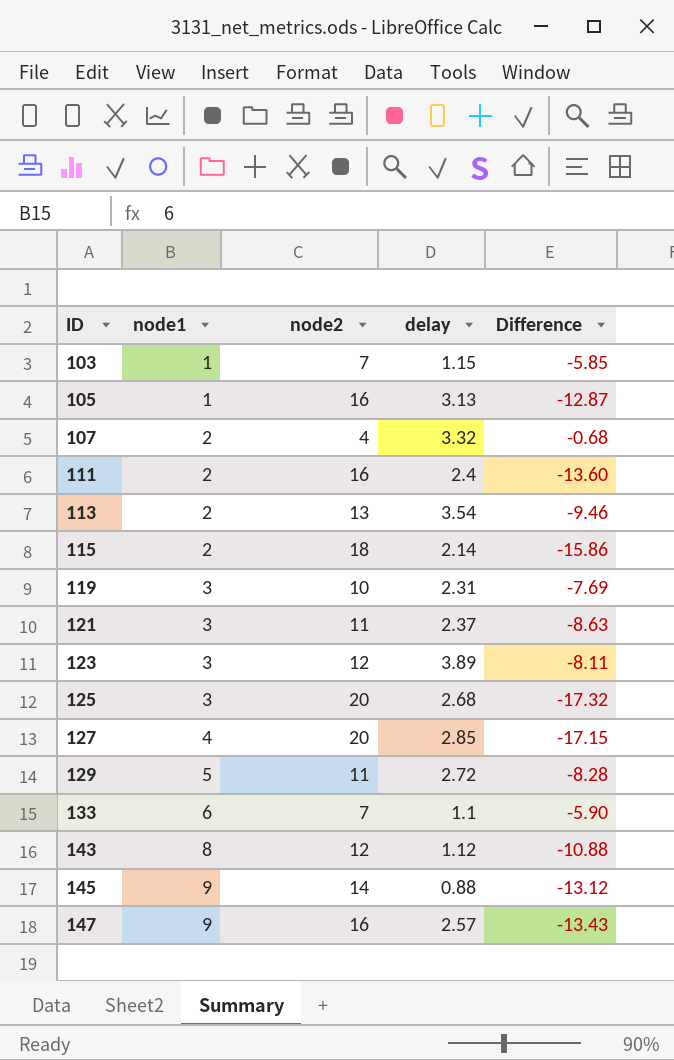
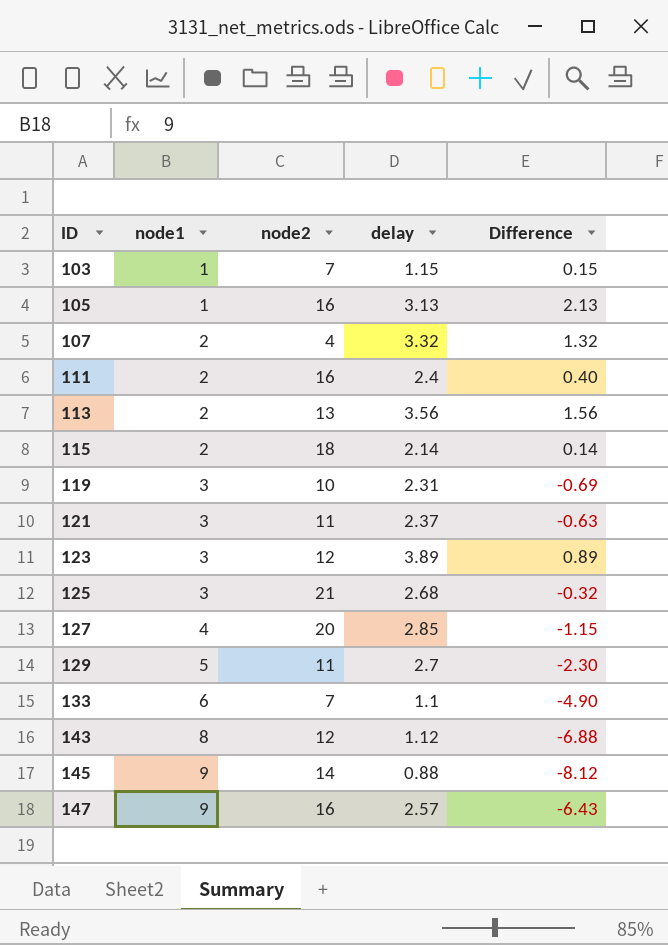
column Difference | formula: [delay] - [node2] -> [delay] - [node1]
113 | delay: 3.54 -> 3.56
125 | node2: 20 -> 21
129 | delay: 2.72 -> 2.7

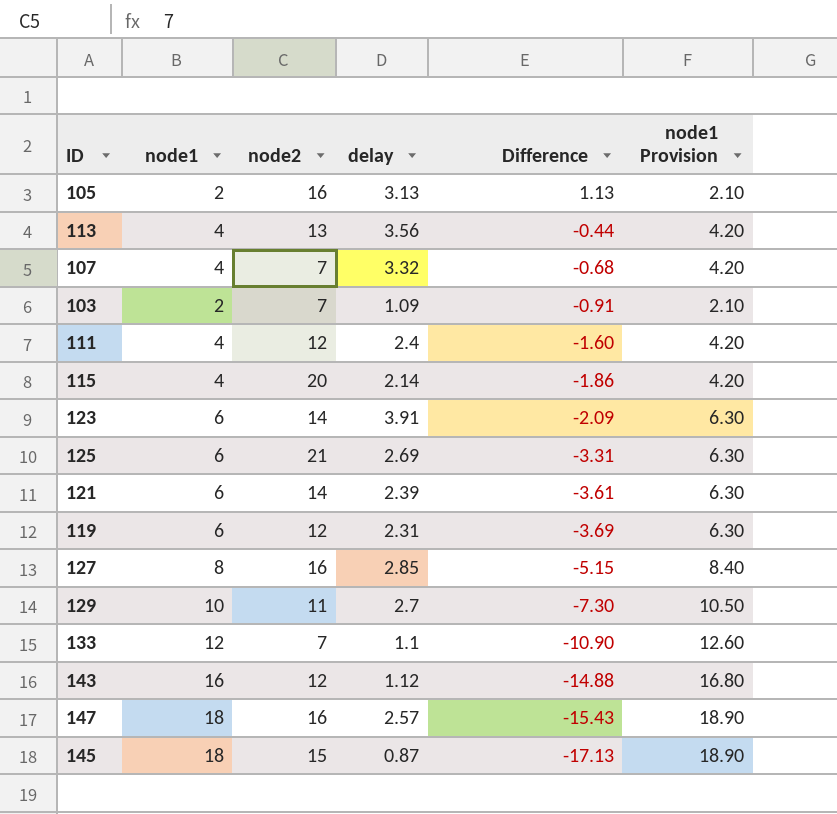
row order: ID ascending -> Difference descending
column node1 Provision | formula: none -> [node1] * 1.05
105 | node1: 1 -> 2
105 | Difference: 2.13 -> 1.13
113 | node1: 2 -> 4
113 | Difference: 1.56 -> -0.44
107 | node1: 2 -> 4
107 | node2: 4 -> 7
107 | Difference: 1.32 -> -0.68
103 | node1: 1 -> 2
103 | delay: 1.15 -> 1.09
103 | Difference: 0.15 -> -0.91
111 | node1: 2 -> 4
111 | node2: 16 -> 12
111 | Difference: 0.40 -> -1.60
115 | node1: 2 -> 4
115 | node2: 18 -> 20
115 | Difference: 0.14 -> -1.86
123 | node1: 3 -> 6
123 | node2: 12 -> 14
123 | delay: 3.89 -> 3.91
123 | Difference: 0.89 -> -2.09
125 | node1: 3 -> 6
125 | delay: 2.68 -> 2.69
125 | Difference: -0.32 -> -3.31
121 | node1: 3 -> 6
121 | node2: 11 -> 14
121 | delay: 2.37 -> 2.39
121 | Difference: -0.63 -> -3.61
119 | node1: 3 -> 6
119 | node2: 10 -> 12
119 | Difference: -0.69 -> -3.69
127 | node1: 4 -> 8
127 | node2: 20 -> 16
127 | Difference: -1.15 -> -5.15
129 | node1: 5 -> 10
129 | Difference: -2.30 -> -7.30
133 | node1: 6 -> 12
133 | Difference: -4.90 -> -10.90
143 | node1: 8 -> 16
143 | Difference: -6.88 -> -14.88
147 | node1: 9 -> 18
147 | Difference: -6.43 -> -15.43
145 | node1: 9 -> 18
145 | node2: 14 -> 15
145 | delay: 0.88 -> 0.87
145 | Difference: -8.12 -> -17.13

